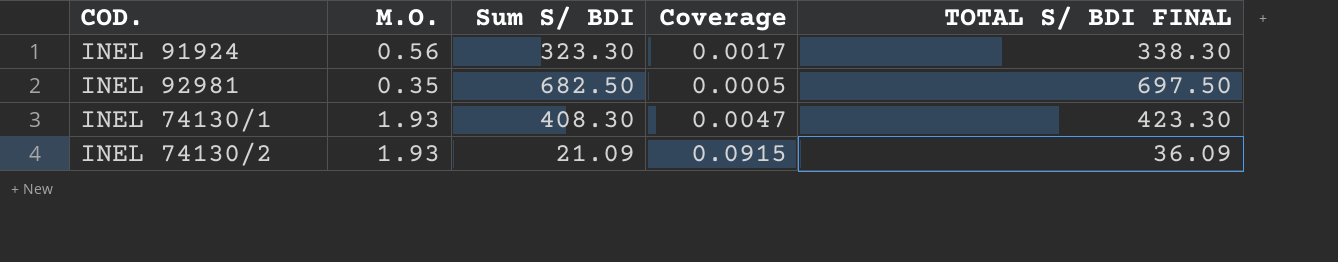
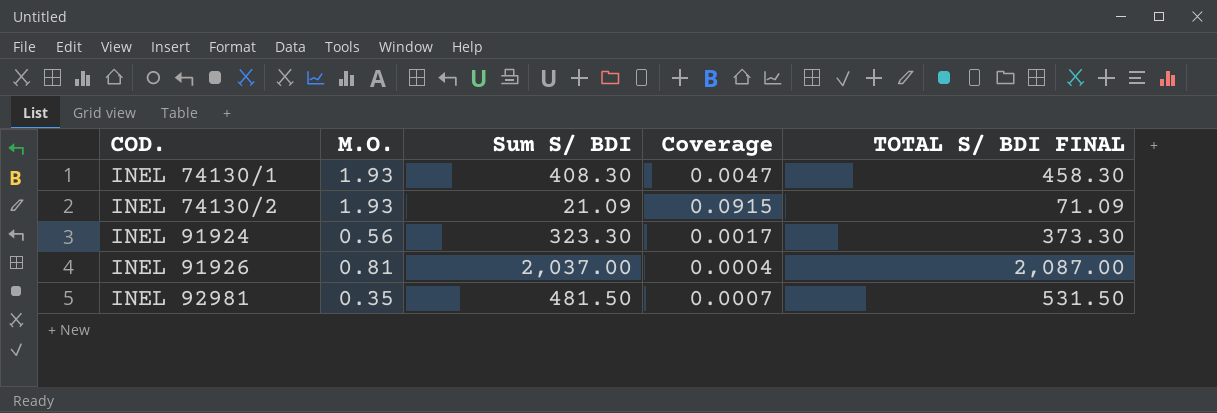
row order: none -> COD. ascending
column TOTAL S/ BDI FINAL | formula: [Sum S/ BDI] + 15 -> [Sum S/ BDI] + 50
row INEL 91926: none -> 0.81 | 2,037.00 | 0.0004 | 2,087.00
INEL 92981 | Sum S/ BDI: 682.50 -> 481.50
INEL 92981 | Coverage: 0.0005 -> 0.0007

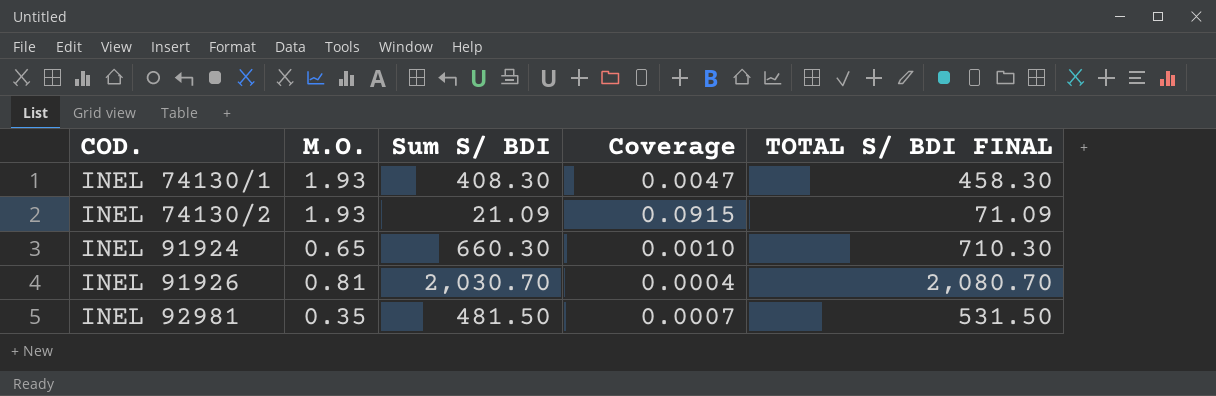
INEL 91924 | M.O.: 0.56 -> 0.65
INEL 91924 | Sum S/ BDI: 323.30 -> 660.30
INEL 91924 | Coverage: 0.0017 -> 0.0010
INEL 91924 | TOTAL S/ BDI FINAL: 373.30 -> 710.30
INEL 91926 | Sum S/ BDI: 2,037.00 -> 2,030.70
INEL 91926 | TOTAL S/ BDI FINAL: 2,087.00 -> 2,080.70

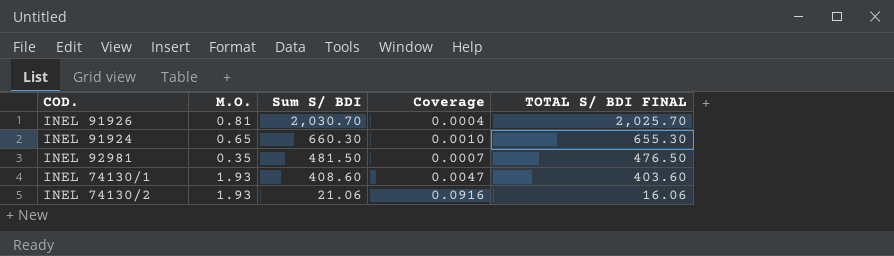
row order: COD. ascending -> Sum S/ BDI descending
column TOTAL S/ BDI FINAL | formula: [Sum S/ BDI] + 50 -> [Sum S/ BDI] - 5
INEL 74130/1 | Sum S/ BDI: 408.30 -> 408.60
INEL 74130/2 | Sum S/ BDI: 21.09 -> 21.06
INEL 74130/2 | Coverage: 0.0915 -> 0.0916

